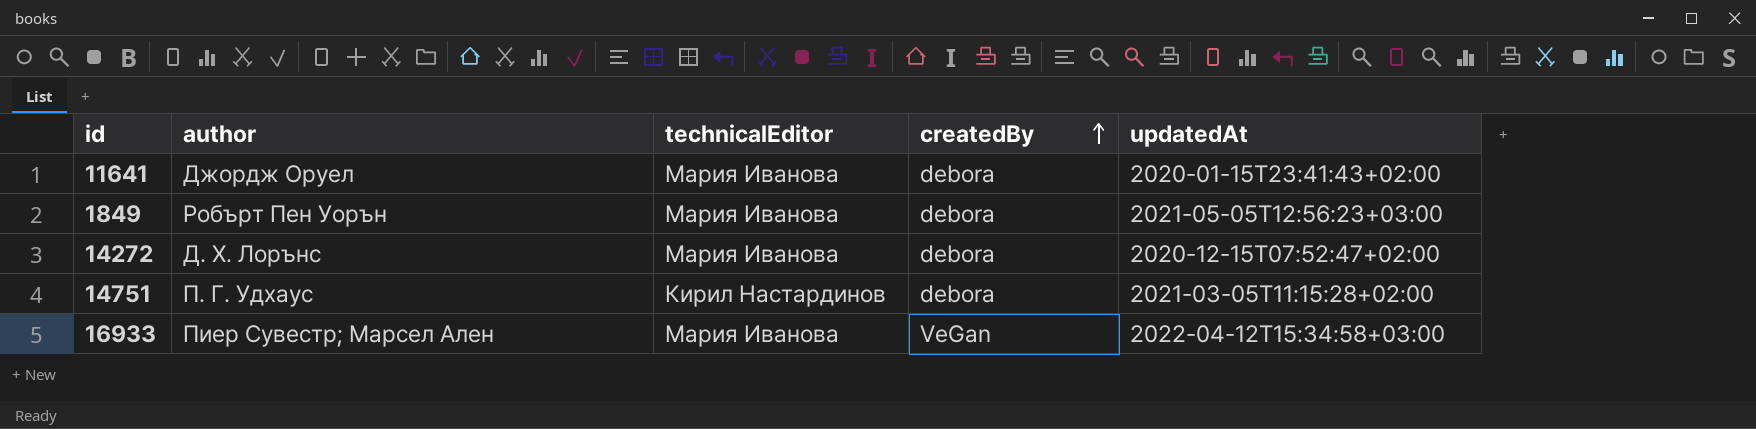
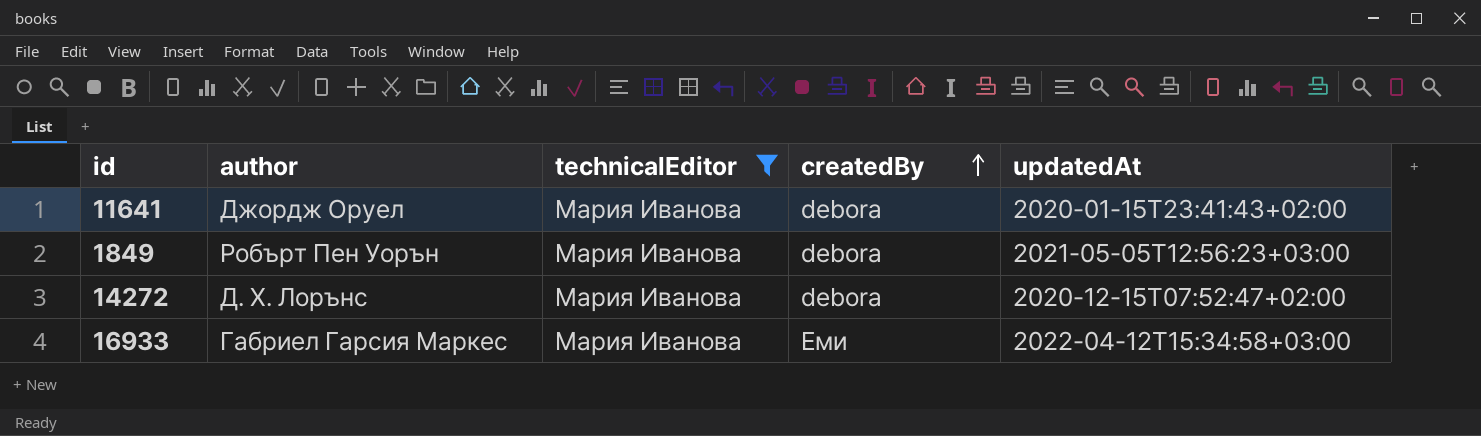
filter: none -> technicalEditor = Мария Иванова
16933 | author: Пиер Сувестр; Марсел Ален -> Габриел Гарсия Маркес
16933 | createdBy: VeGan -> Еми

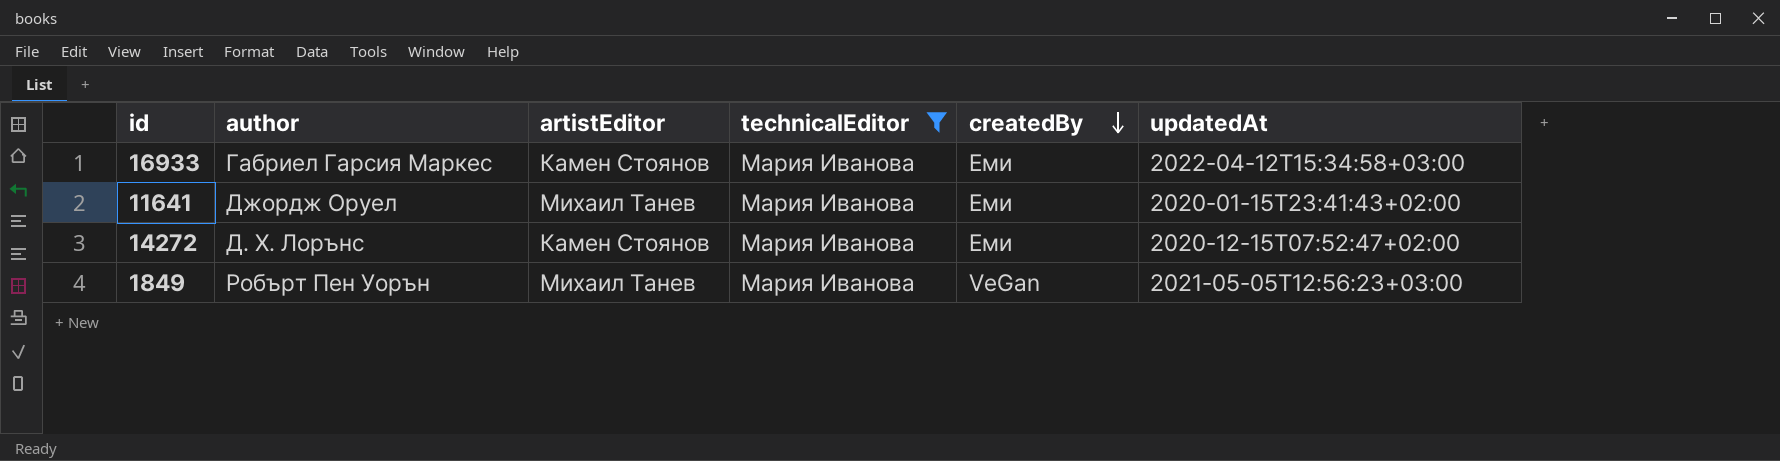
row order: createdBy ascending -> createdBy descending
column artistEditor | position: none -> 3
11641 | createdBy: debora -> Еми
14272 | createdBy: debora -> Еми
1849 | createdBy: debora -> VeGan

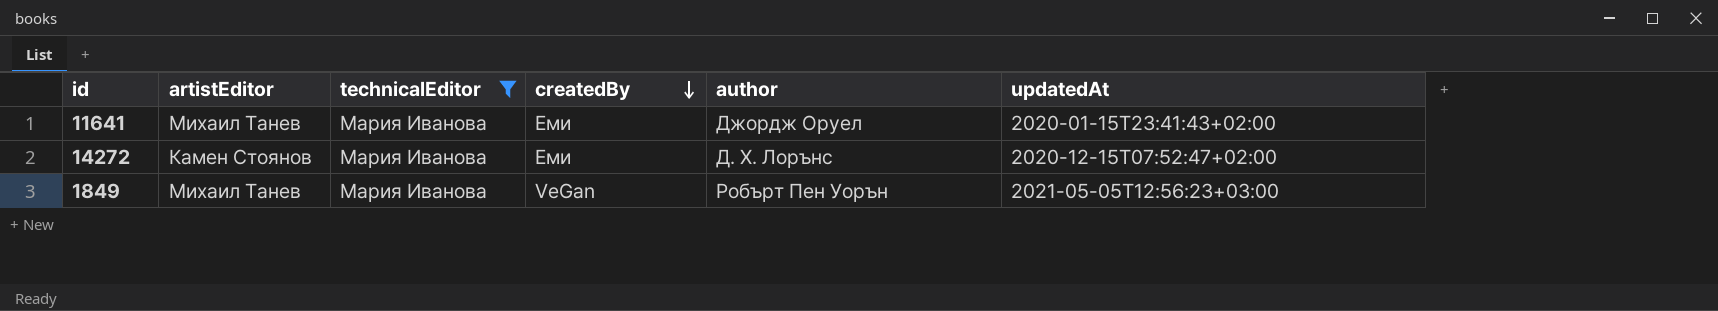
column author | position: 2 -> 5
row 16933: Габриел Гарсия Маркес | Камен Стоянов | Мария Иванова | Еми | 2022-04-12T15:34:58+03:00 -> none

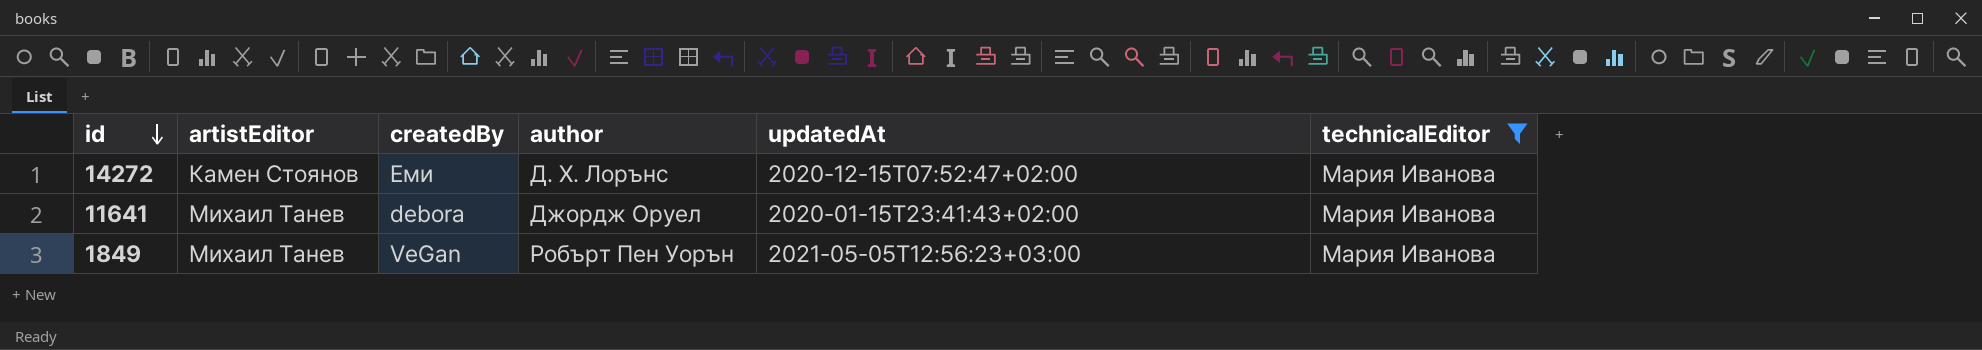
row order: createdBy descending -> id descending
column technicalEditor | position: 3 -> 6
11641 | createdBy: Еми -> debora

